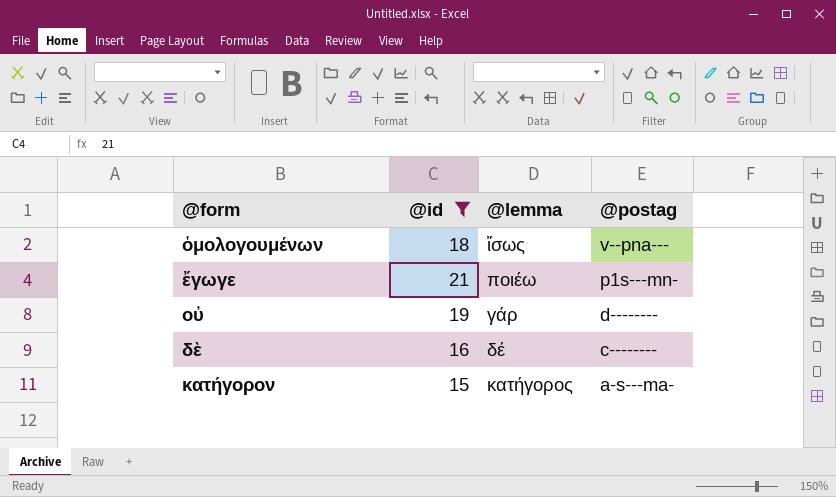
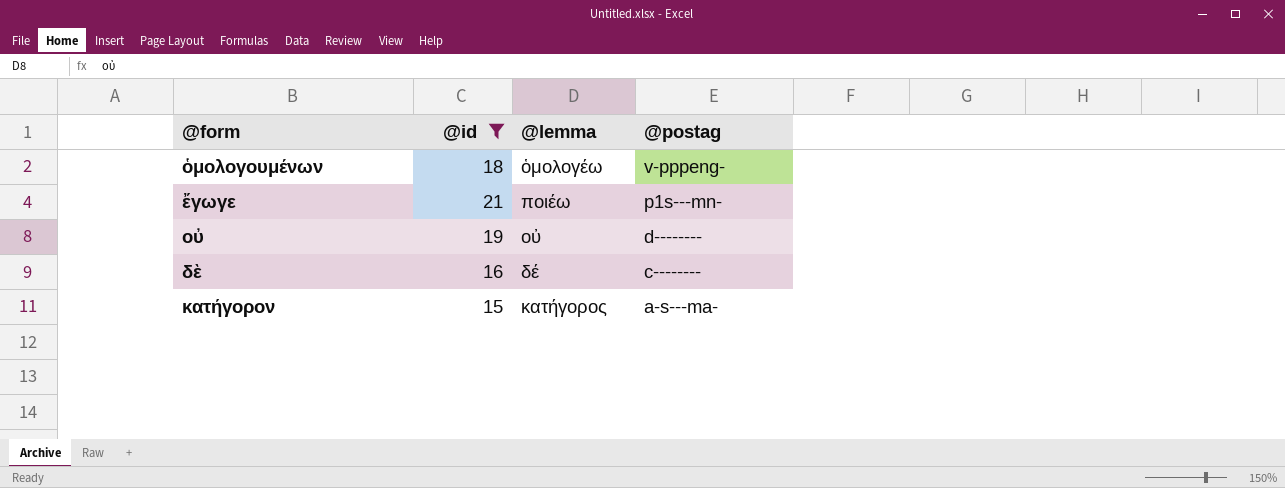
ὁμολογουμένων | @lemma: ἴσως -> ὁμολογέω
ὁμολογουμένων | @postag: v--pna--- -> v-pppeng-
οὐ | @lemma: γάρ -> οὐ

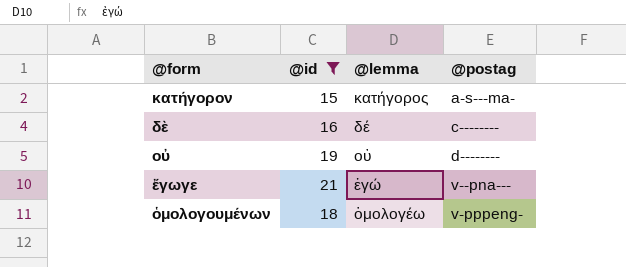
row order: @postag descending -> @postag ascending
ἔγωγε | @lemma: ποιέω -> ἐγώ
ἔγωγε | @postag: p1s---mn- -> v--pna---

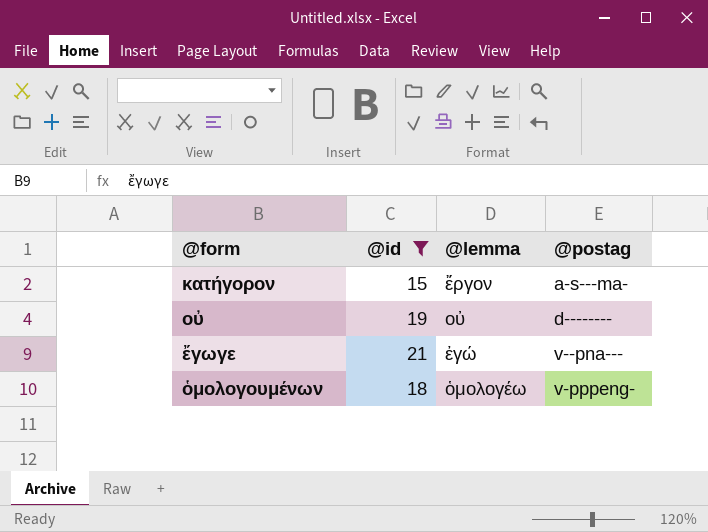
row δὲ: 16 | δέ | c-------- -> none
κατήγορον | @lemma: κατήγορος -> ἔργον

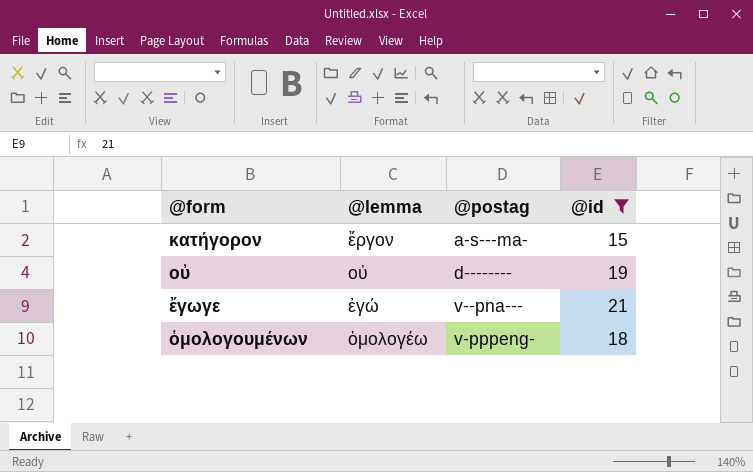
column @id | position: 2 -> 4

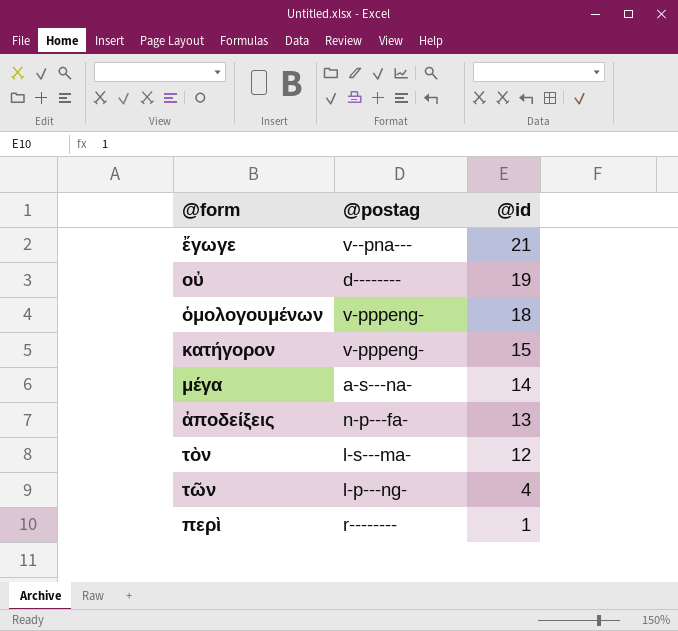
filter: @id >= 15 -> none
row order: @postag ascending -> @id descending
column @lemma | position: 2 -> none
κατήγορον | @postag: a-s---ma- -> v-pppeng-

